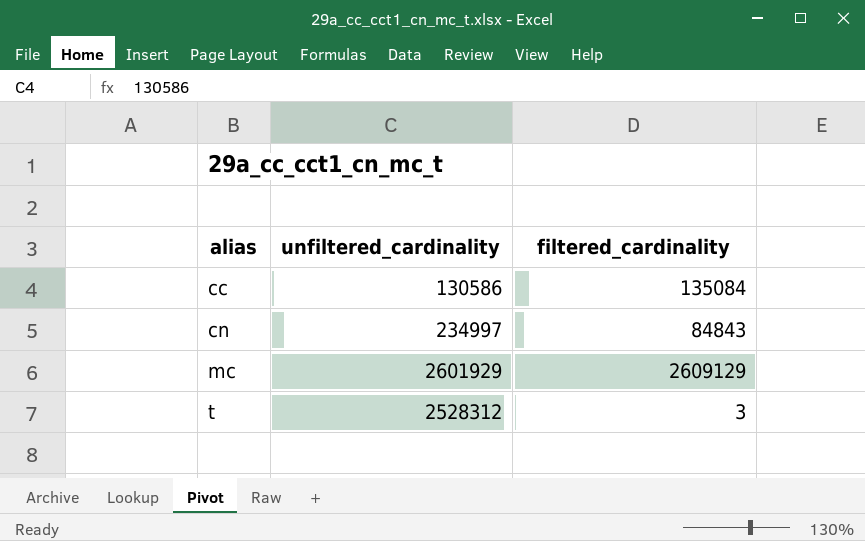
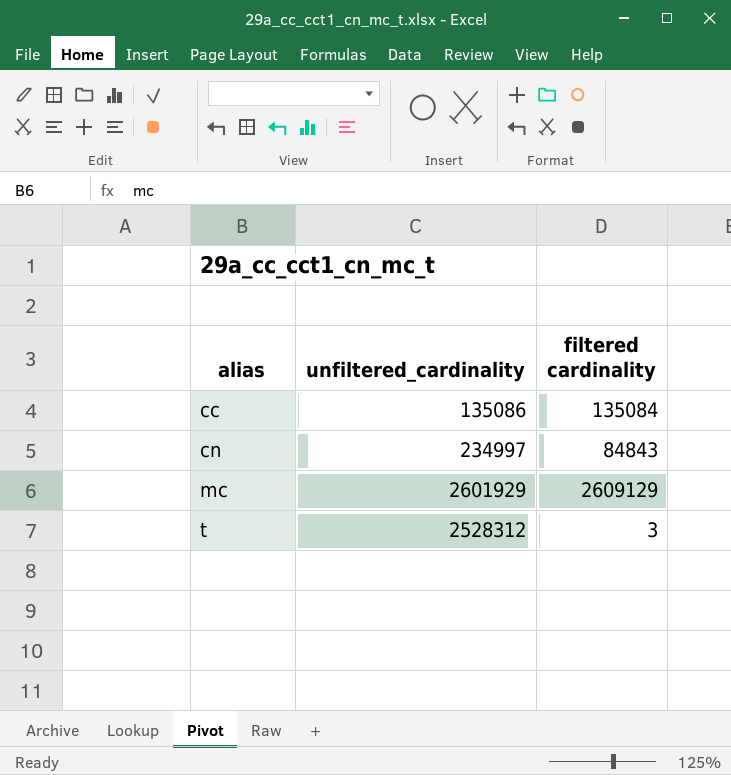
column name: filtered_cardinality -> filtered cardinality
cc | unfiltered_cardinality: 130586 -> 135086

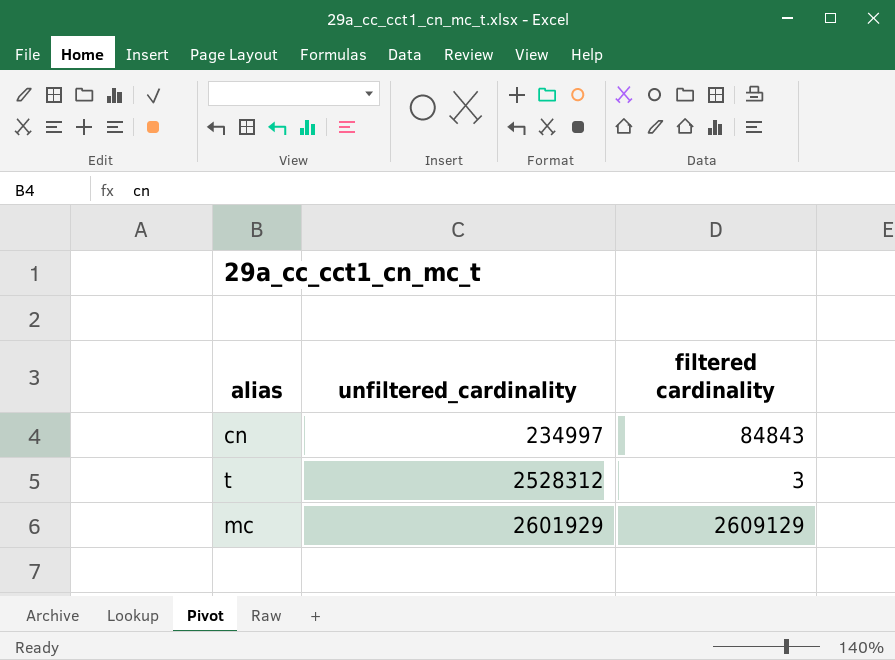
row order: alias ascending -> unfiltered_cardinality ascending
row cc: 135086 | 135084 -> none

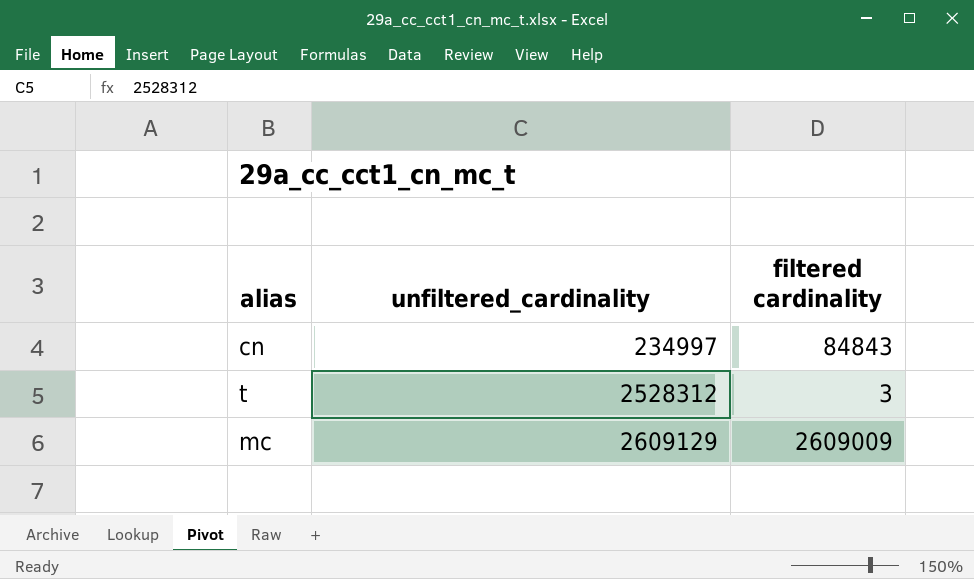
mc | unfiltered_cardinality: 2601929 -> 2609129
mc | filtered cardinality: 2609129 -> 2609009

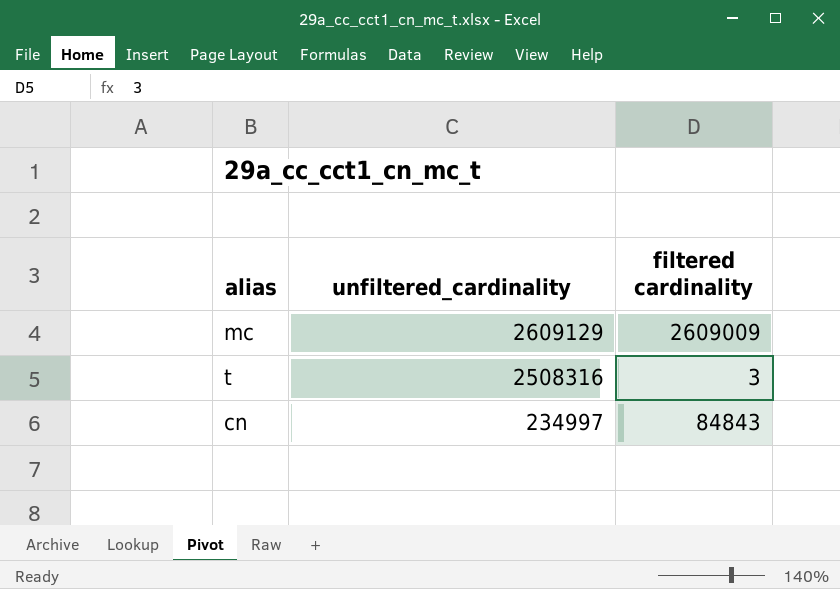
row order: unfiltered_cardinality ascending -> unfiltered_cardinality descending
t | unfiltered_cardinality: 2528312 -> 2508316

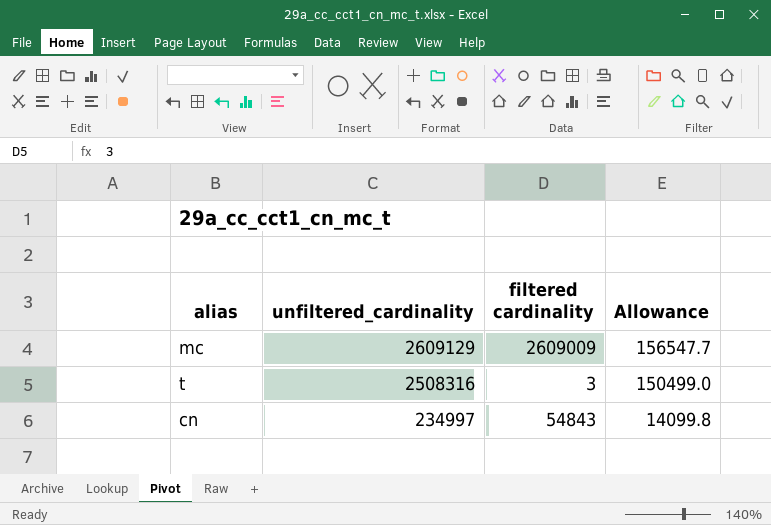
column Allowance | formula: none -> [unfiltered_cardinality] * 0.06
cn | filtered cardinality: 84843 -> 54843

